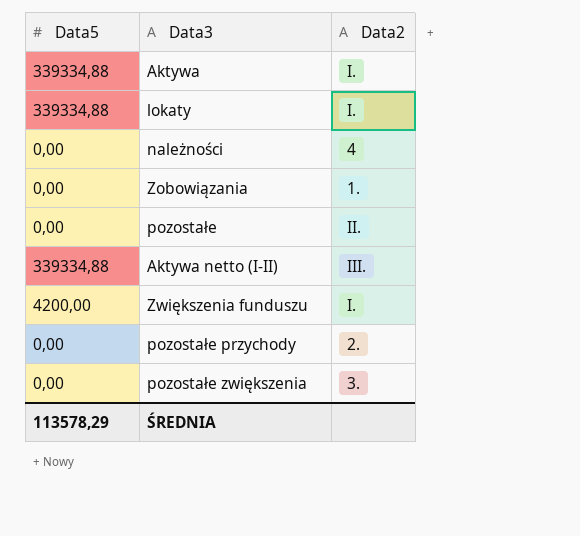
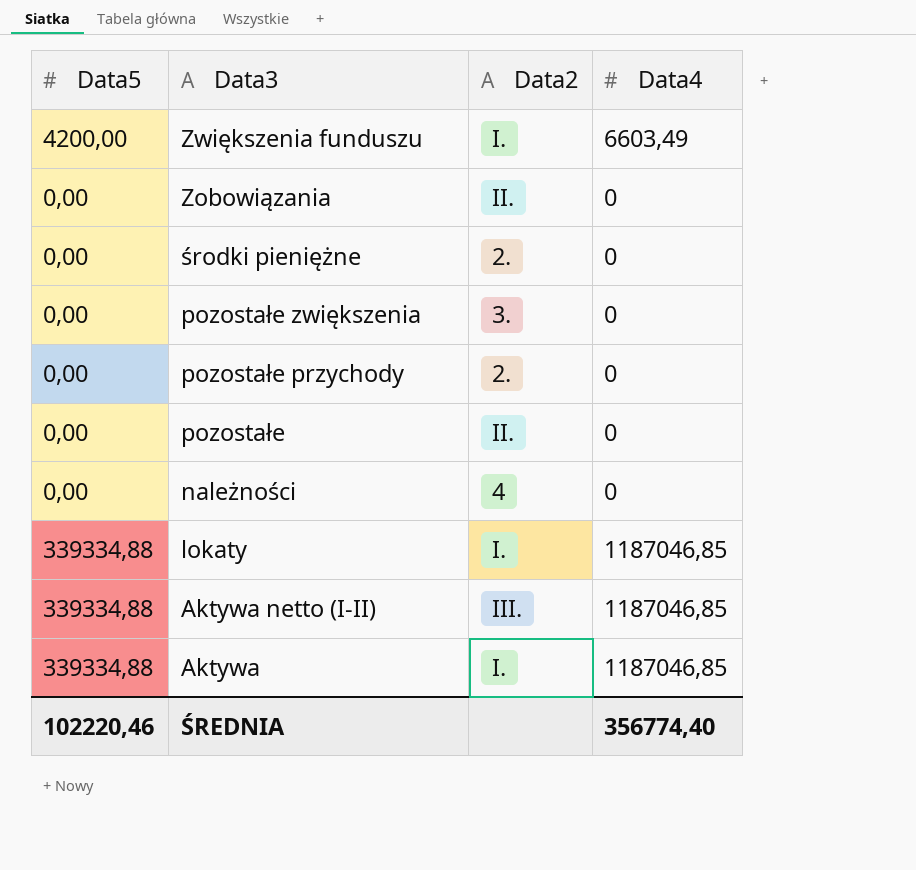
row order: none -> Data3 descending
column Data4 | position: none -> 4
Zobowiązania | Data2: 1. -> II.
row środki pieniężne: none -> 0,00 | 2. | 0
ŚREDNIA | Data5: 113578,29 -> 102220,46

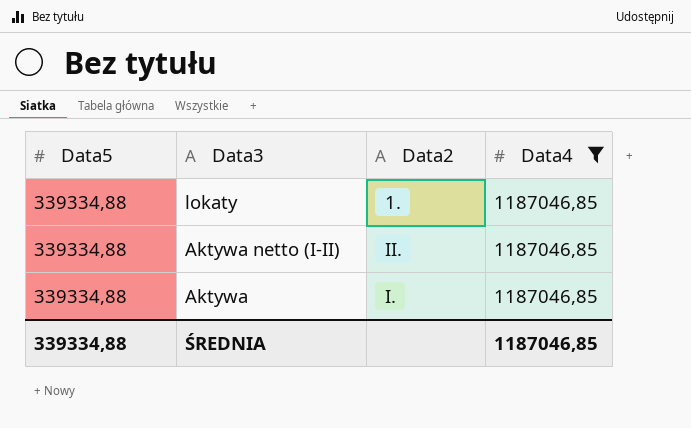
filter: none -> Data4 = 1187046,85
lokaty | Data2: I. -> 1.
Aktywa netto (I-II) | Data2: III. -> II.
ŚREDNIA | Data5: 102220,46 -> 339334,88
ŚREDNIA | Data4: 356774,40 -> 1187046,85

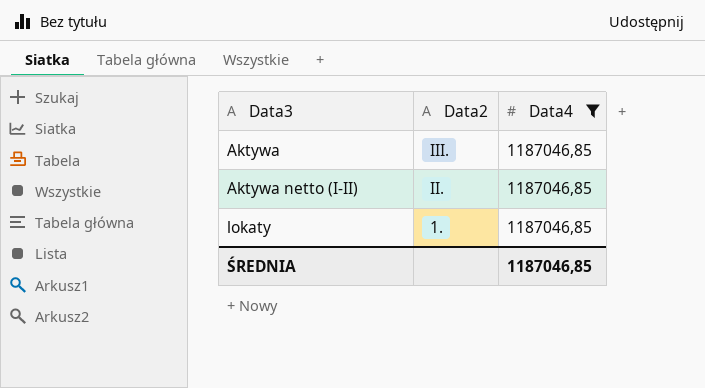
row order: Data3 descending -> Data3 ascending
column Data5 | position: 1 -> none
Aktywa | Data2: I. -> III.

